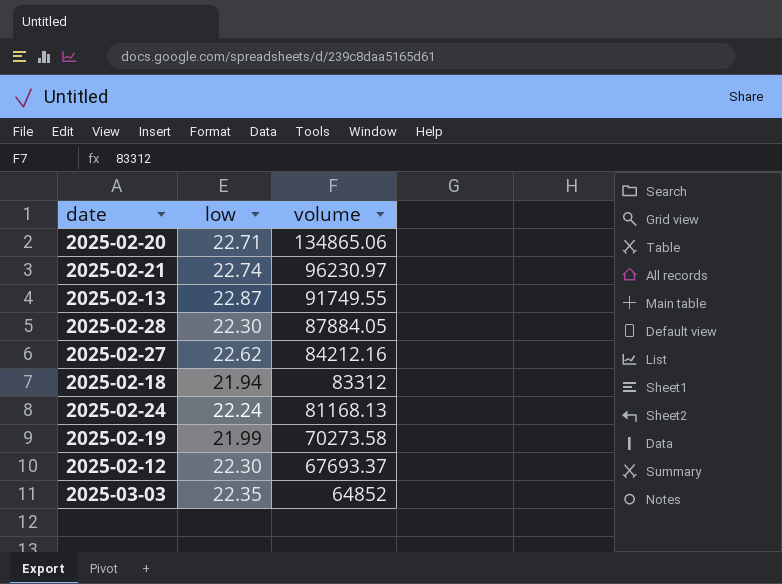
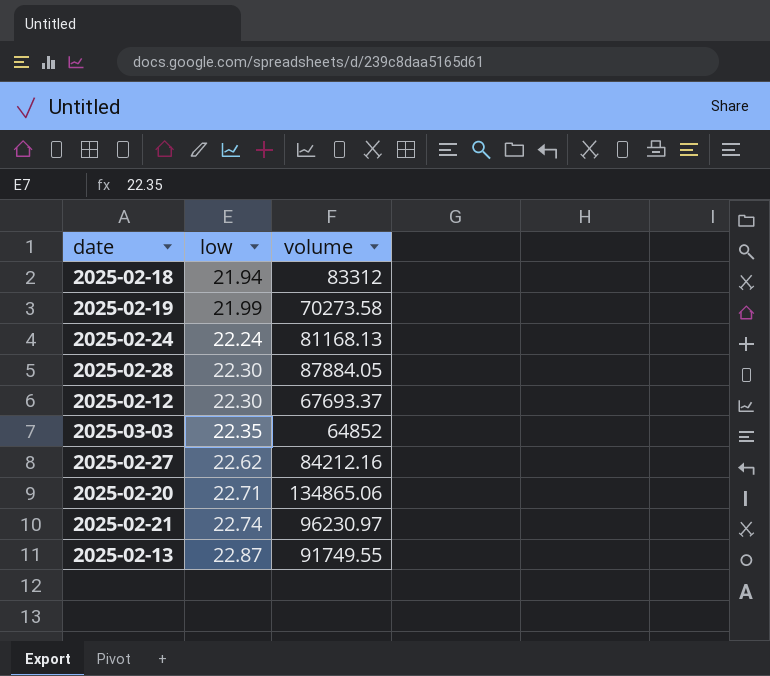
row order: volume descending -> low ascending

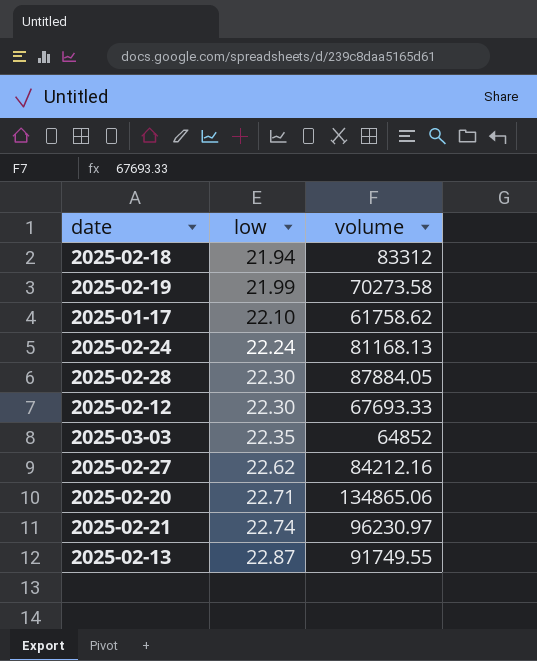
row 2025-01-17: none -> 22.10 | 61758.62
2025-02-12 | volume: 67693.37 -> 67693.33

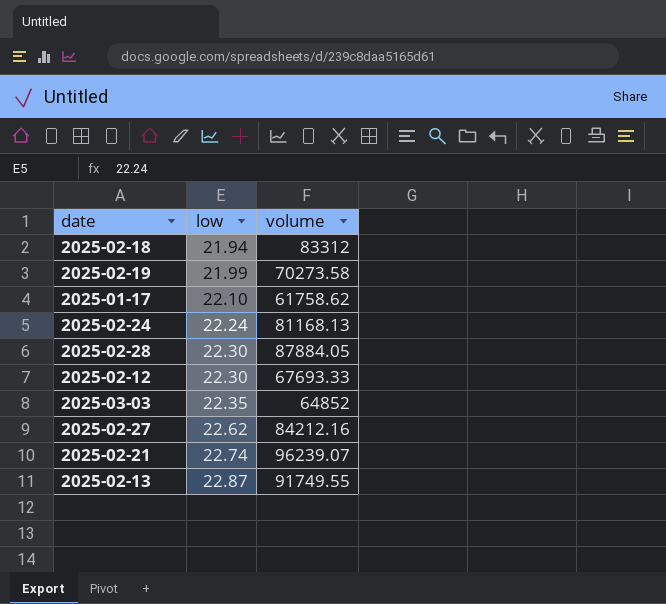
row 2025-02-20: 22.71 | 134865.06 -> none
2025-02-21 | volume: 96230.97 -> 96239.07

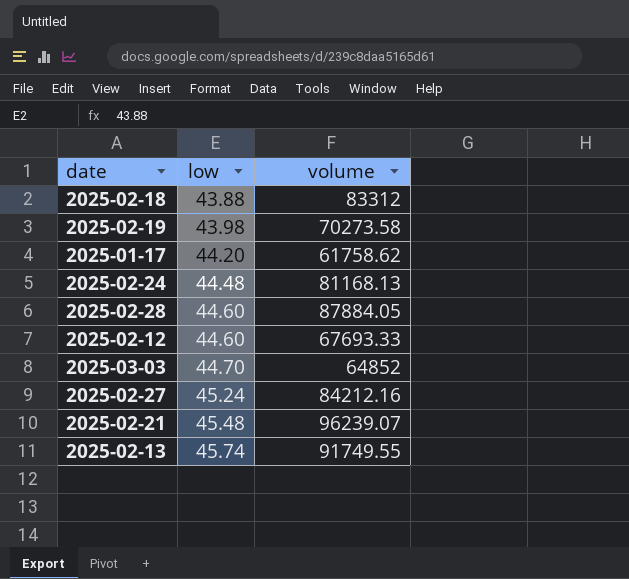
2025-02-18 | low: 21.94 -> 43.88
2025-02-19 | low: 21.99 -> 43.98
2025-01-17 | low: 22.10 -> 44.20
2025-02-24 | low: 22.24 -> 44.48
2025-02-28 | low: 22.30 -> 44.60
2025-02-12 | low: 22.30 -> 44.60
2025-03-03 | low: 22.35 -> 44.70
2025-02-27 | low: 22.62 -> 45.24
2025-02-21 | low: 22.74 -> 45.48
2025-02-13 | low: 22.87 -> 45.74

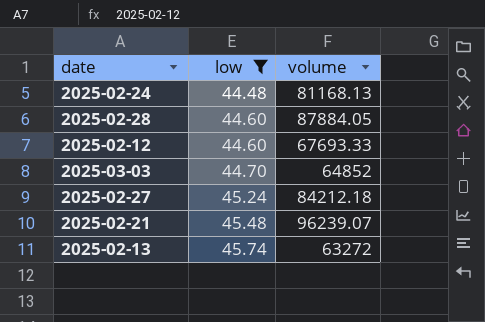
filter: none -> low >= 44.48
2025-02-27 | volume: 84212.16 -> 84212.18
2025-02-13 | volume: 91749.55 -> 63272

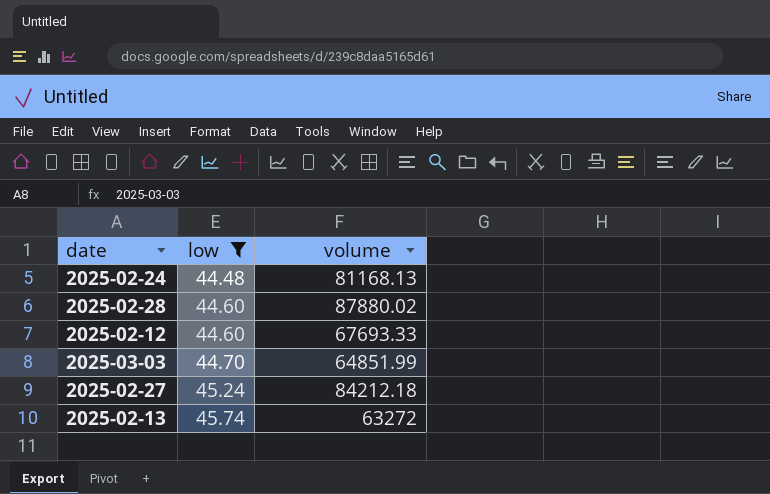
row 2025-02-21: 45.48 | 96239.07 -> none
2025-02-28 | volume: 87884.05 -> 87880.02
2025-03-03 | volume: 64852 -> 64851.99

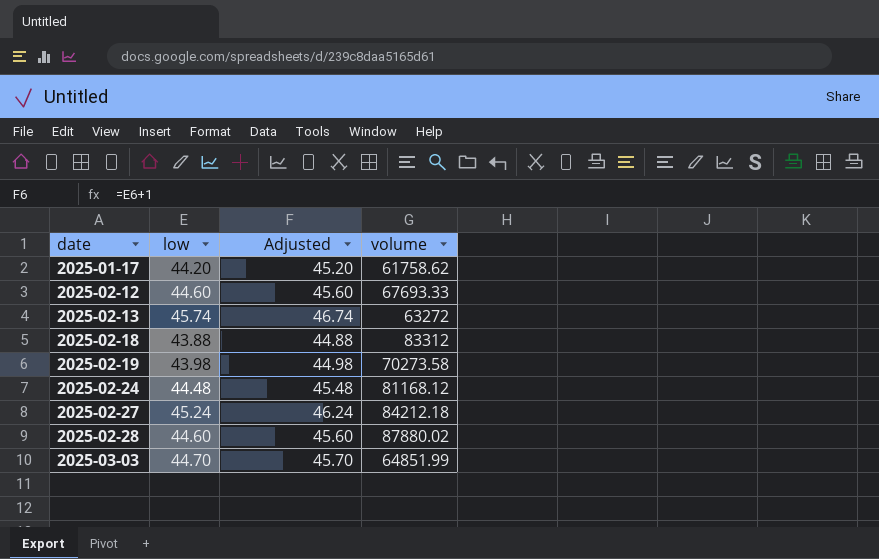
filter: low >= 44.48 -> none
row order: low ascending -> date ascending
column Adjusted | formula: none -> [low] + 1
2025-02-24 | volume: 81168.13 -> 81168.12

